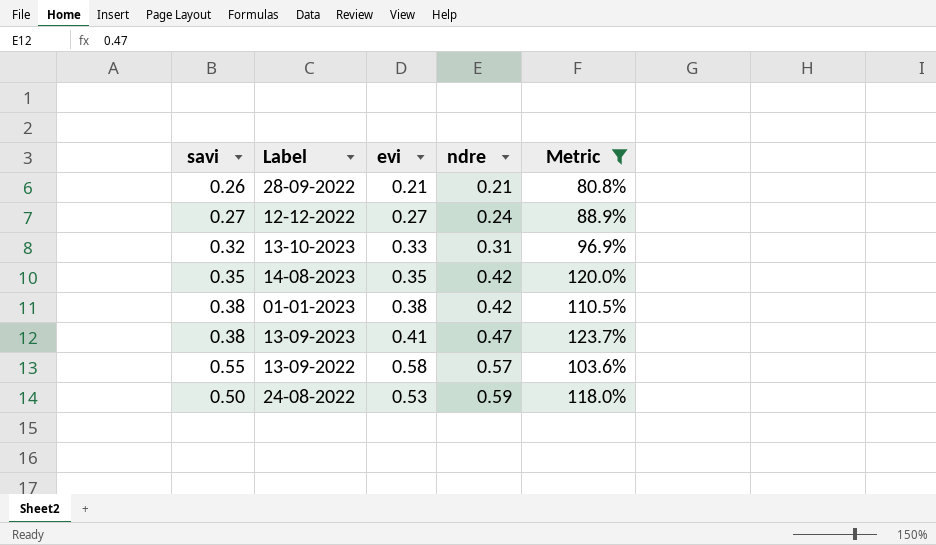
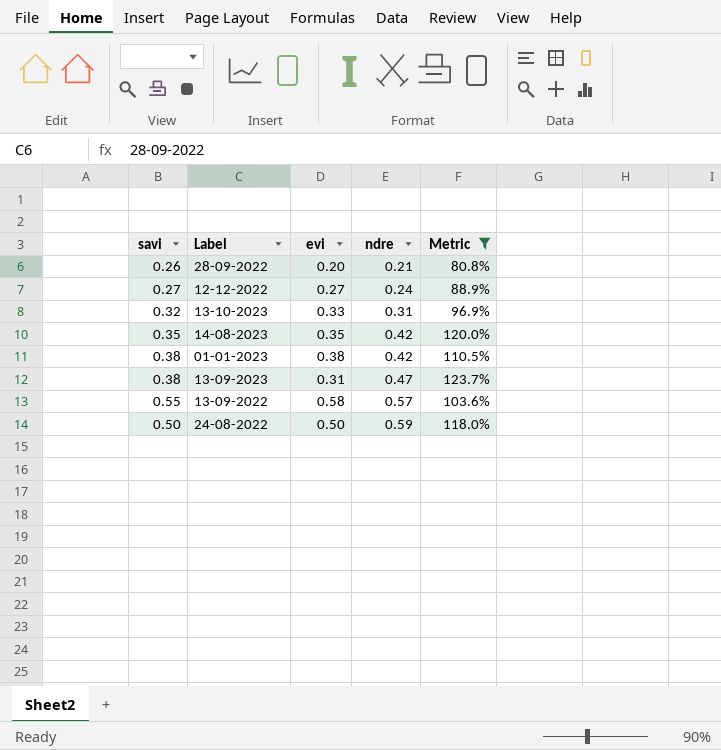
28-09-2022 | evi: 0.21 -> 0.20
13-09-2023 | evi: 0.41 -> 0.31
24-08-2022 | evi: 0.53 -> 0.50

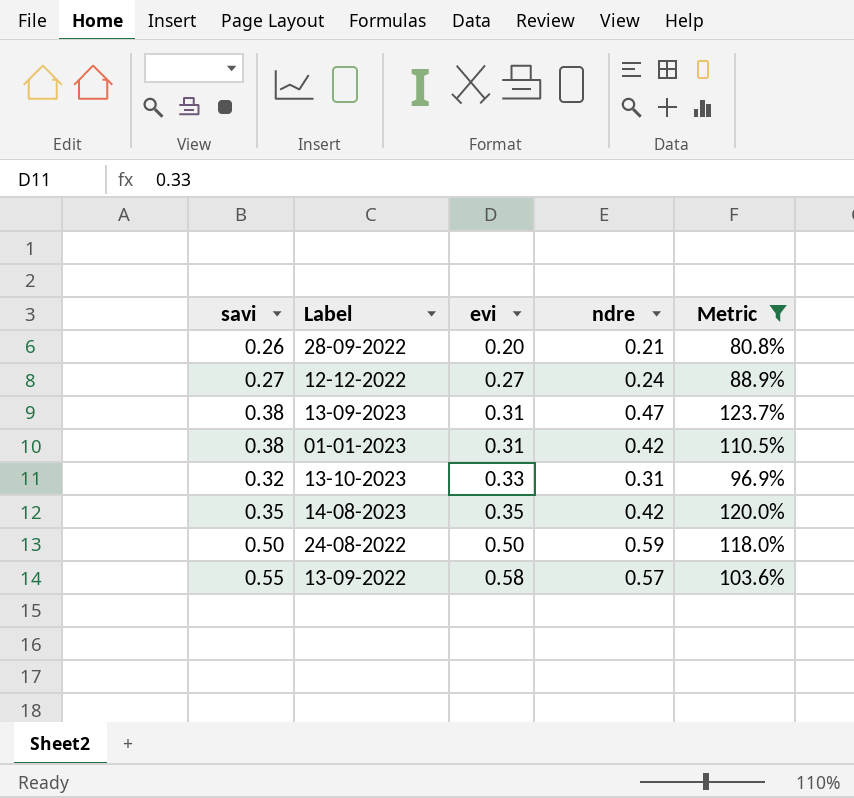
row order: ndre ascending -> evi ascending
01-01-2023 | evi: 0.38 -> 0.31

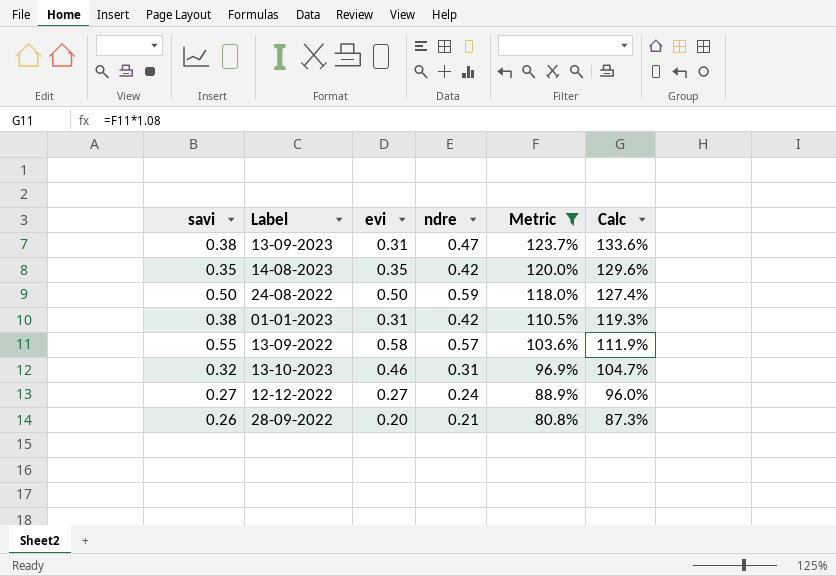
row order: evi ascending -> Metric descending
column Calc | formula: none -> [Metric] * 1.08
13-10-2023 | evi: 0.33 -> 0.46

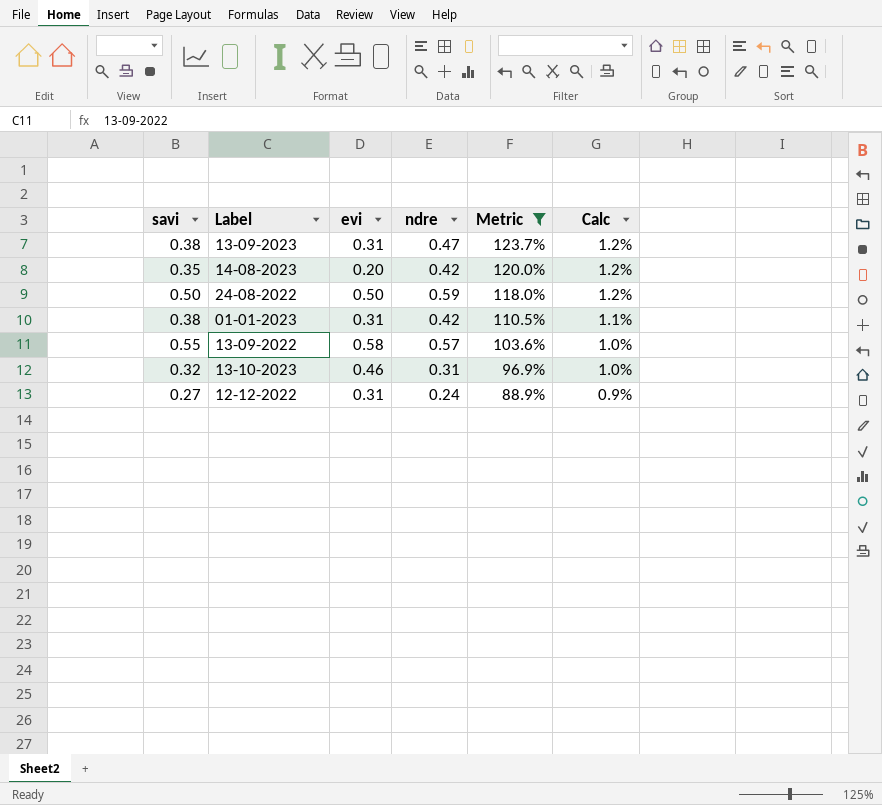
column Calc | formula: [Metric] * 1.08 -> [Metric] * 0.01
row 28-09-2022: 0.26 | 0.20 | 0.21 | 80.8% | 87.3% -> none
14-08-2023 | evi: 0.35 -> 0.20
12-12-2022 | evi: 0.27 -> 0.31

